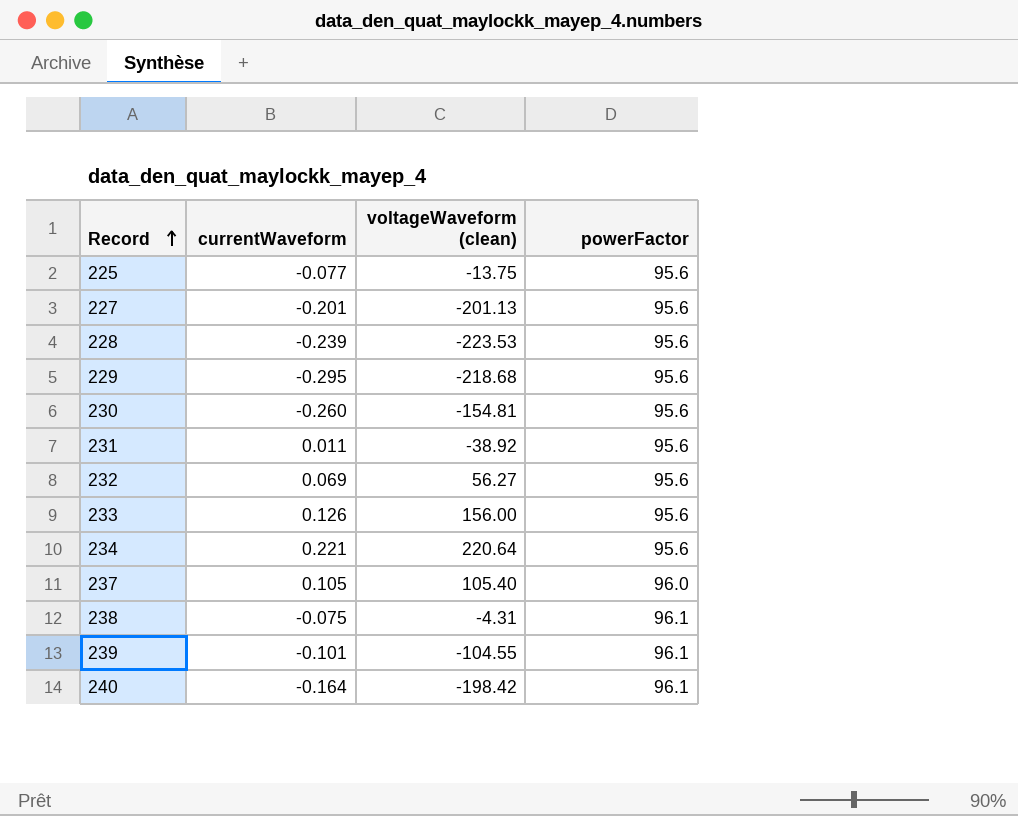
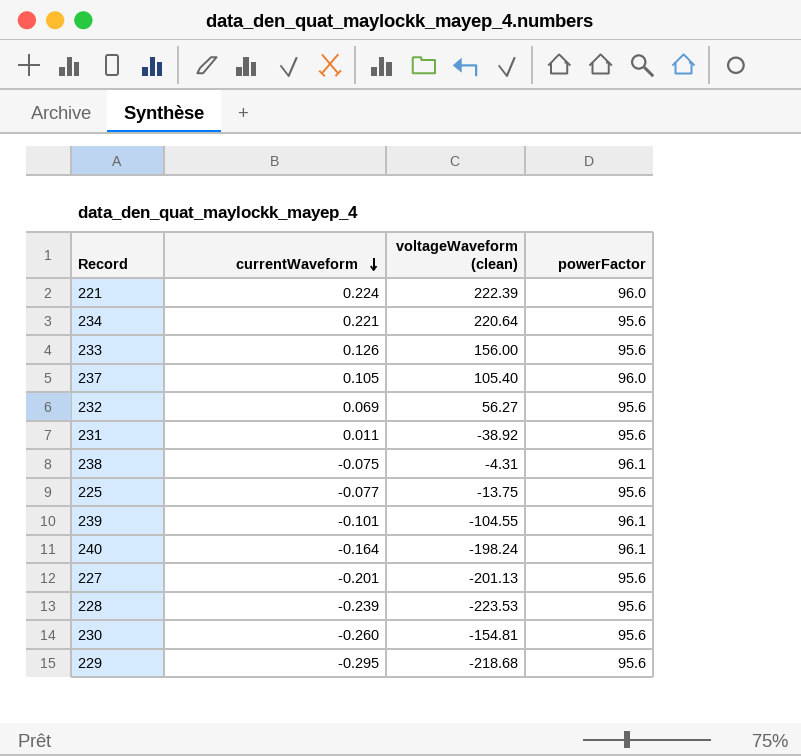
row order: Record ascending -> currentWaveform descending
row 221: none -> 0.224 | 222.39 | 96.0
240 | voltageWaveform (clean): -198.42 -> -198.24

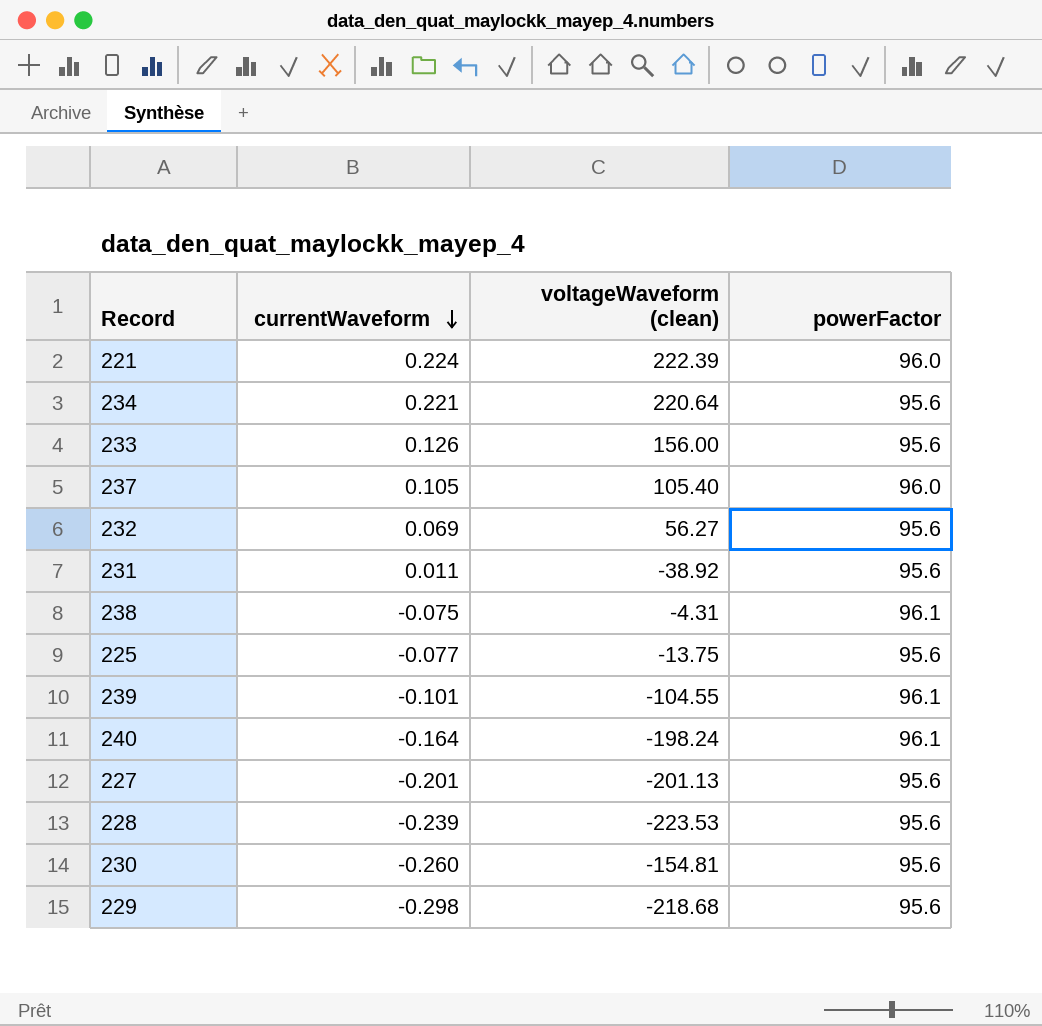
229 | currentWaveform: -0.295 -> -0.298

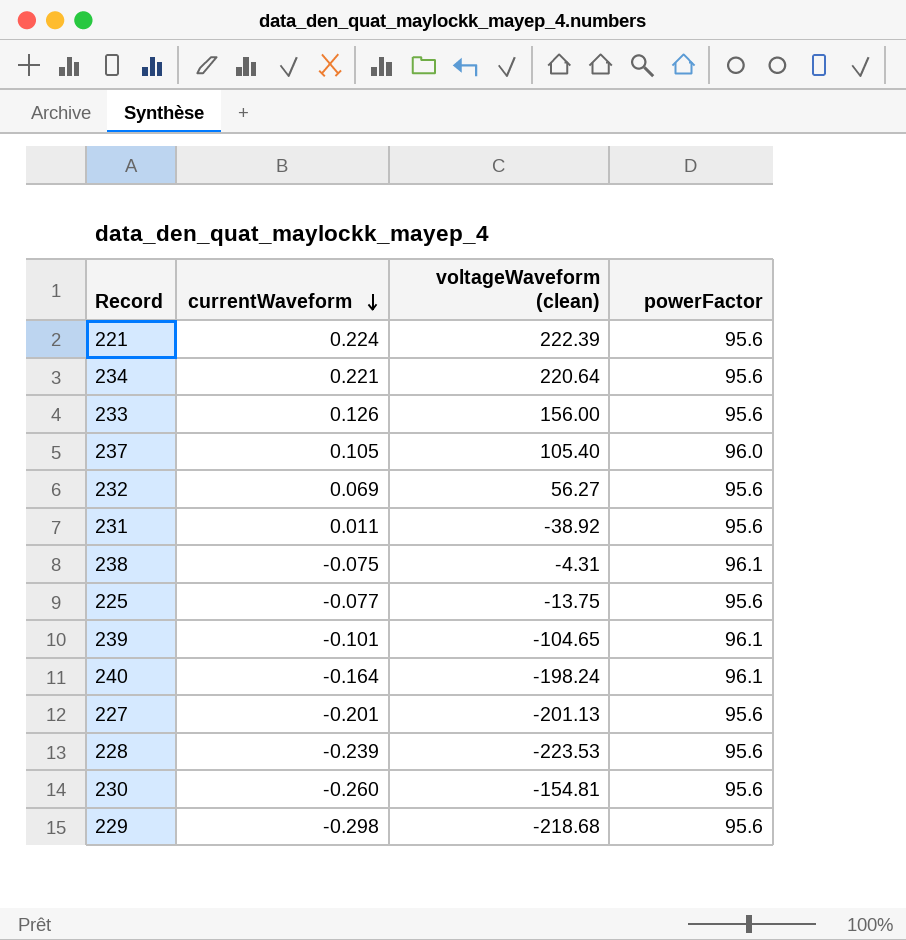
221 | powerFactor: 96.0 -> 95.6
239 | voltageWaveform (clean): -104.55 -> -104.65

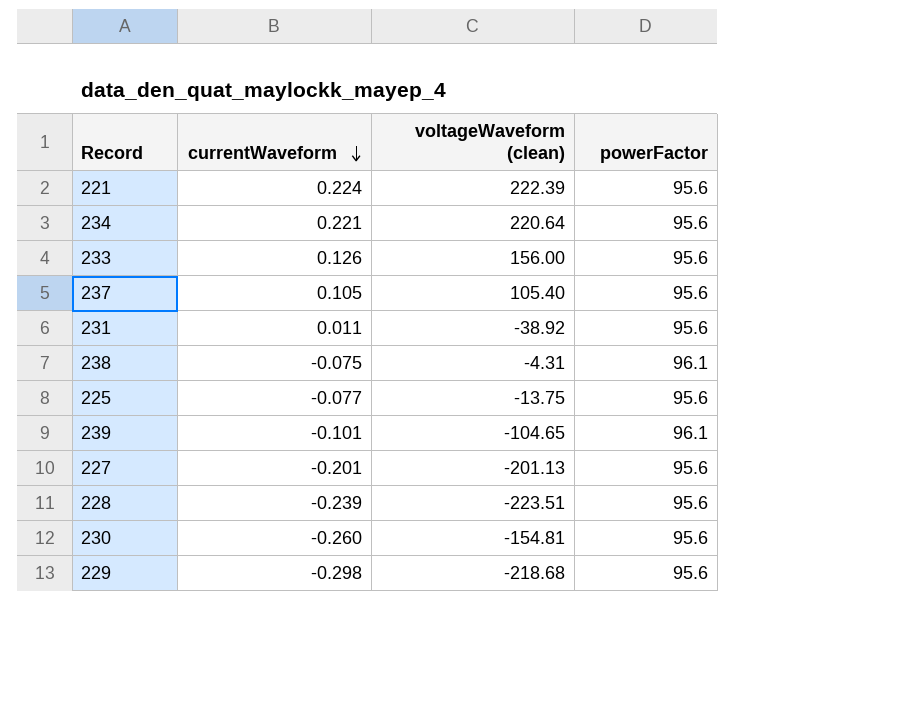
row 232: 0.069 | 56.27 | 95.6 -> none
row 240: -0.164 | -198.24 | 96.1 -> none
237 | powerFactor: 96.0 -> 95.6
228 | voltageWaveform (clean): -223.53 -> -223.51

